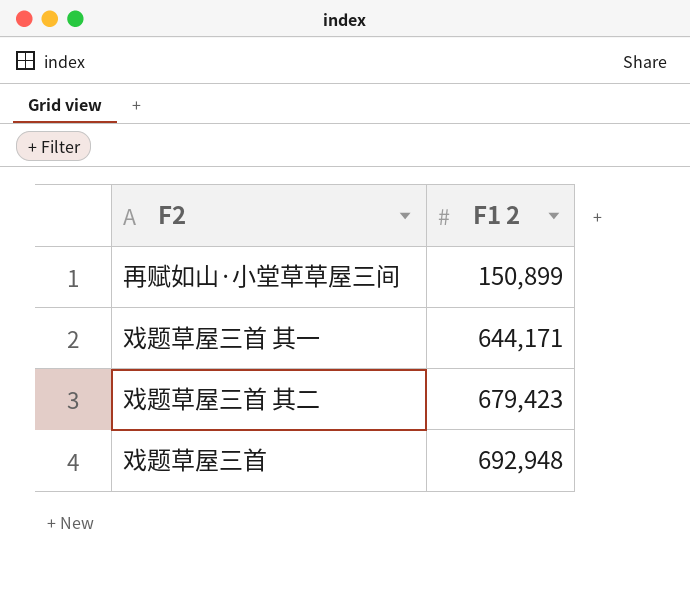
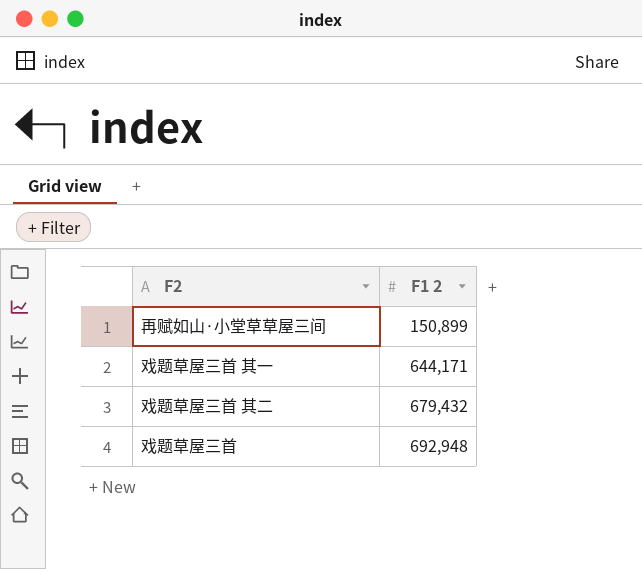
戏题草屋三首 其二 | F1 2: 679,423 -> 679,432

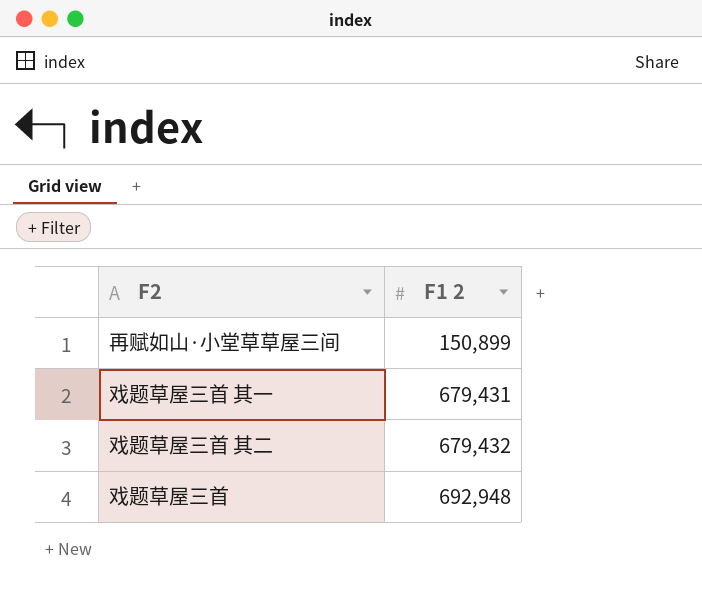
戏题草屋三首 其一 | F1 2: 644,171 -> 679,431

